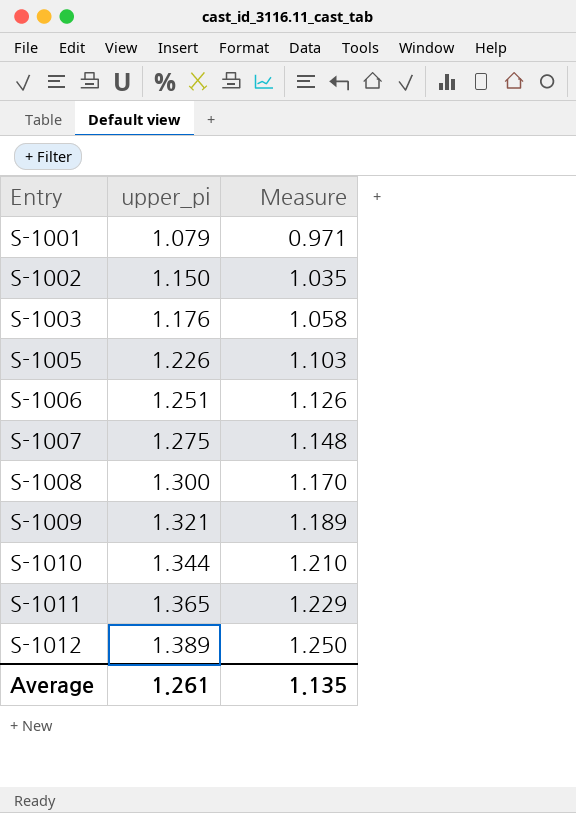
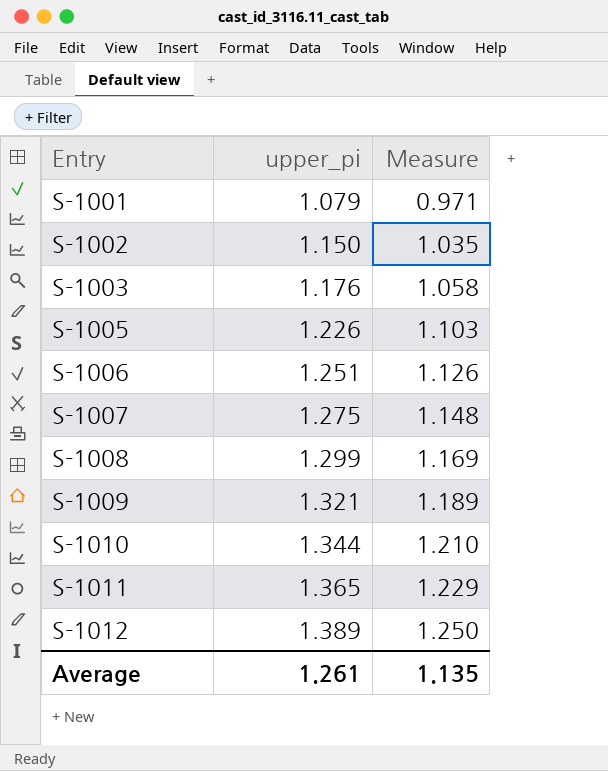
S-1008 | upper_pi: 1.300 -> 1.299
S-1008 | Measure: 1.170 -> 1.169

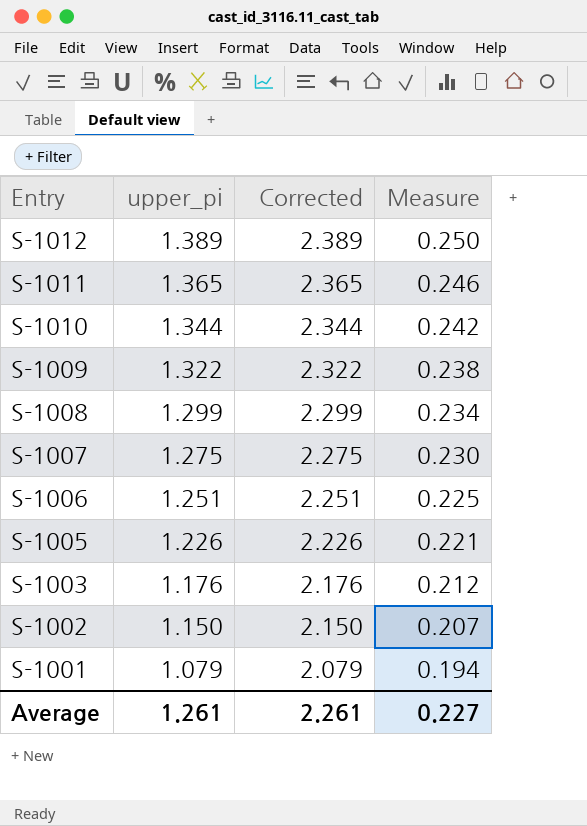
row order: Entry ascending -> Entry descending
column Corrected | formula: none -> [upper_pi] + 1
column Measure | formula: [upper_pi] * 0.9 -> [upper_pi] * 0.18
S-1009 | upper_pi: 1.321 -> 1.322
Average | Measure: 1.135 -> 0.227

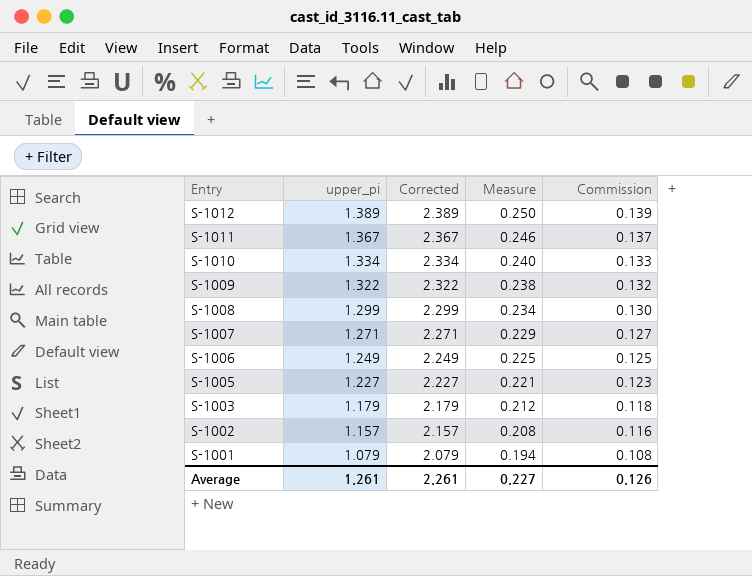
column Commission | formula: none -> [upper_pi] * 0.1
S-1011 | upper_pi: 1.365 -> 1.367
S-1011 | Corrected: 2.365 -> 2.367
S-1010 | upper_pi: 1.344 -> 1.334
S-1010 | Corrected: 2.344 -> 2.334
S-1010 | Measure: 0.242 -> 0.240
S-1007 | upper_pi: 1.275 -> 1.271
S-1007 | Corrected: 2.275 -> 2.271
S-1007 | Measure: 0.230 -> 0.229
S-1006 | upper_pi: 1.251 -> 1.249
S-1006 | Corrected: 2.251 -> 2.249
S-1005 | upper_pi: 1.226 -> 1.227
S-1005 | Corrected: 2.226 -> 2.227
S-1003 | upper_pi: 1.176 -> 1.179
S-1003 | Corrected: 2.176 -> 2.179
S-1002 | upper_pi: 1.150 -> 1.157
S-1002 | Corrected: 2.150 -> 2.157
S-1002 | Measure: 0.207 -> 0.208

